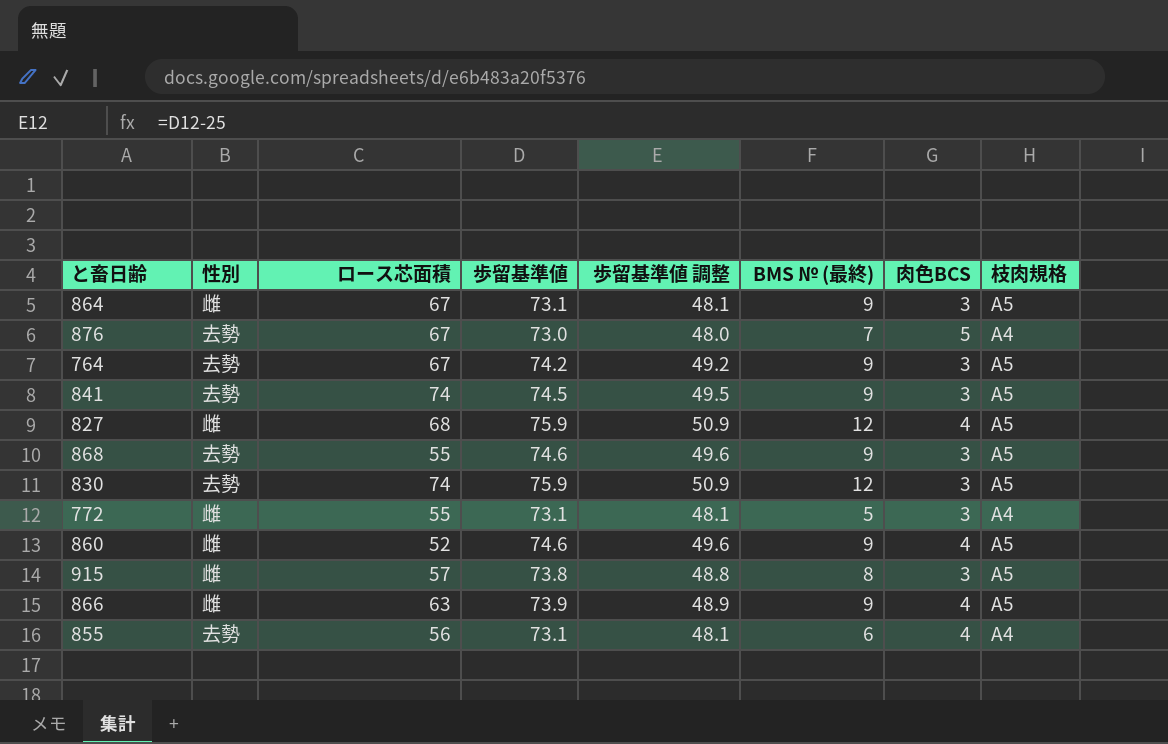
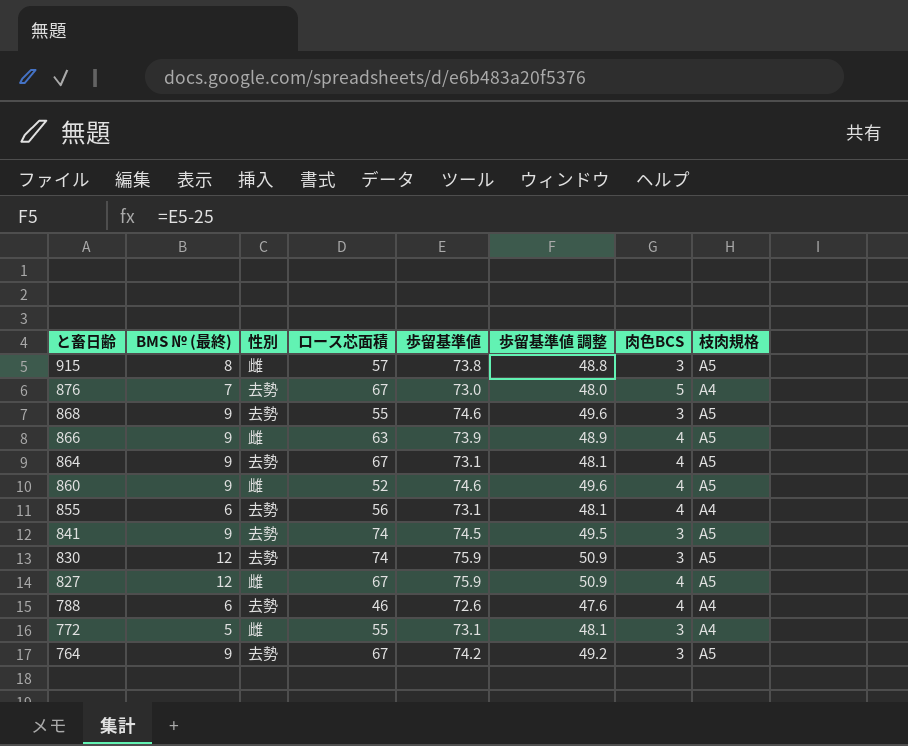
row order: none -> と畜日齢 descending
column BMS № (最終) | position: 6 -> 2
864 | 性別: 雌 -> 去勢
864 | 肉色BCS: 3 -> 4
827 | ロース芯面積: 68 -> 67
row 788: none -> 6 | 去勢 | 46 | 72.6 | 47.6 | 4 | A4

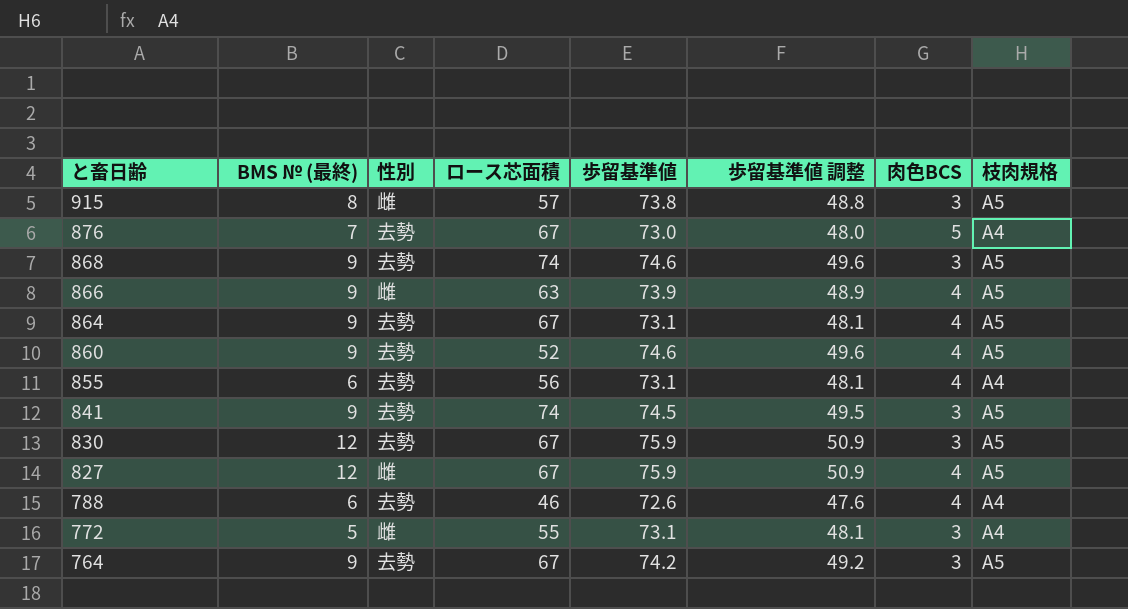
868 | ロース芯面積: 55 -> 74
860 | 性別: 雌 -> 去勢
830 | ロース芯面積: 74 -> 67

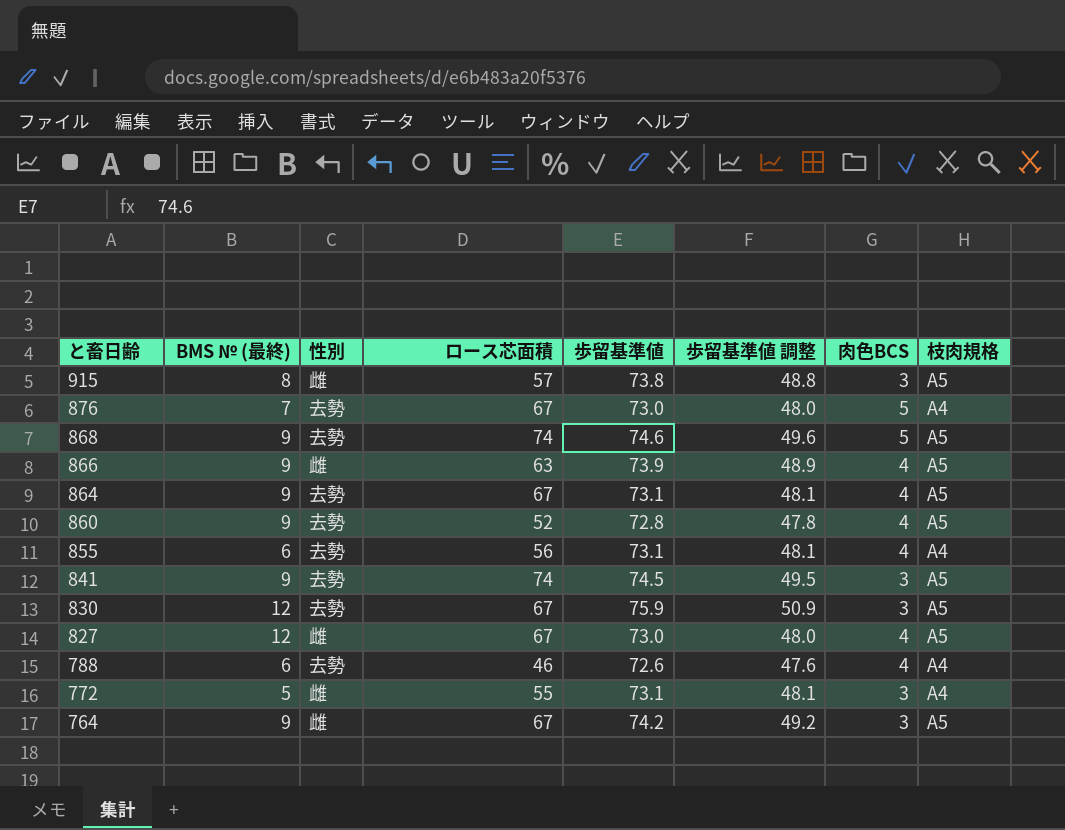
868 | 肉色BCS: 3 -> 5
860 | 歩留基準値: 74.6 -> 72.8
860 | 歩留基準値 調整: 49.6 -> 47.8
827 | 歩留基準値: 75.9 -> 73.0
827 | 歩留基準値 調整: 50.9 -> 48.0
764 | 性別: 去勢 -> 雌

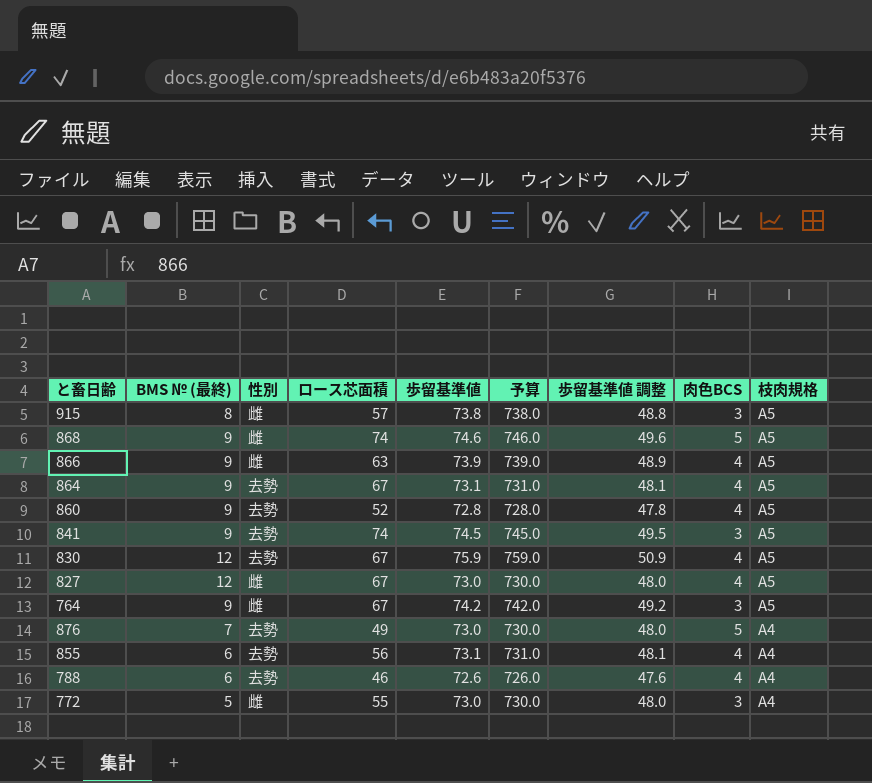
row order: と畜日齢 descending -> 枝肉規格 descending
column 予算 | formula: none -> [歩留基準値] * 10
868 | 性別: 去勢 -> 雌
830 | 肉色BCS: 3 -> 4
876 | ロース芯面積: 67 -> 49
772 | 歩留基準値: 73.1 -> 73.0
772 | 歩留基準値 調整: 48.1 -> 48.0

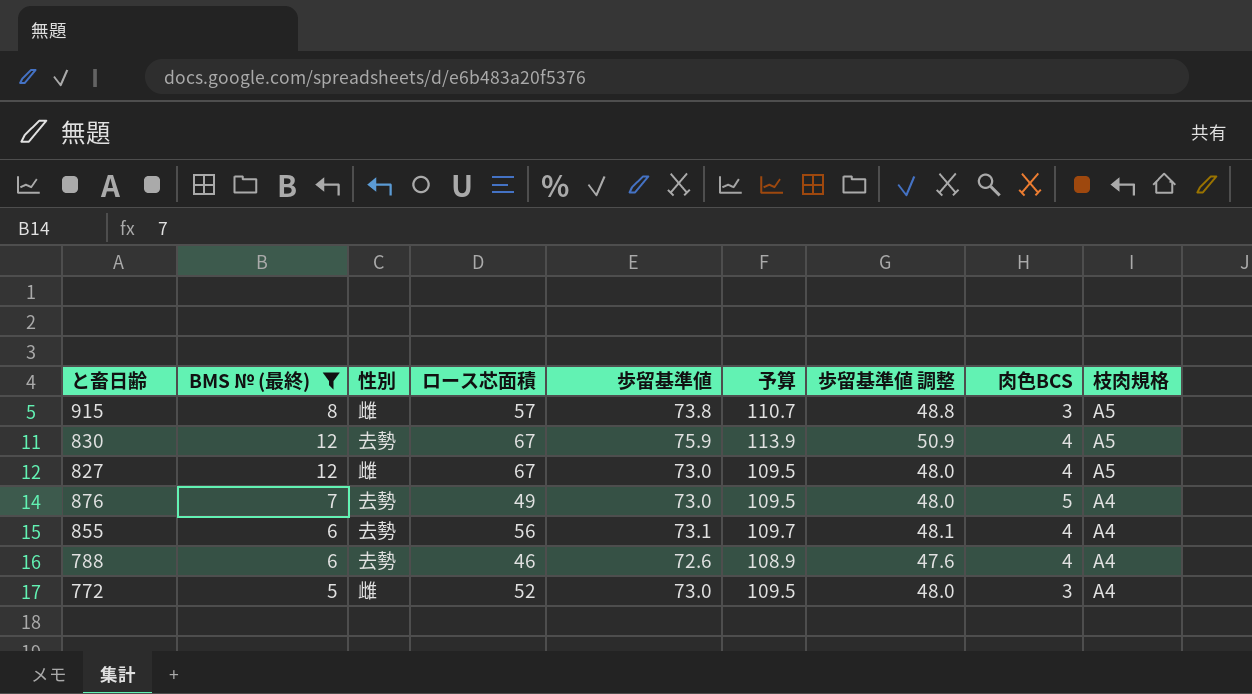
filter: none -> BMS № (最終) != 9
column 予算 | formula: [歩留基準値] * 10 -> [歩留基準値] * 1.5
772 | ロース芯面積: 55 -> 52

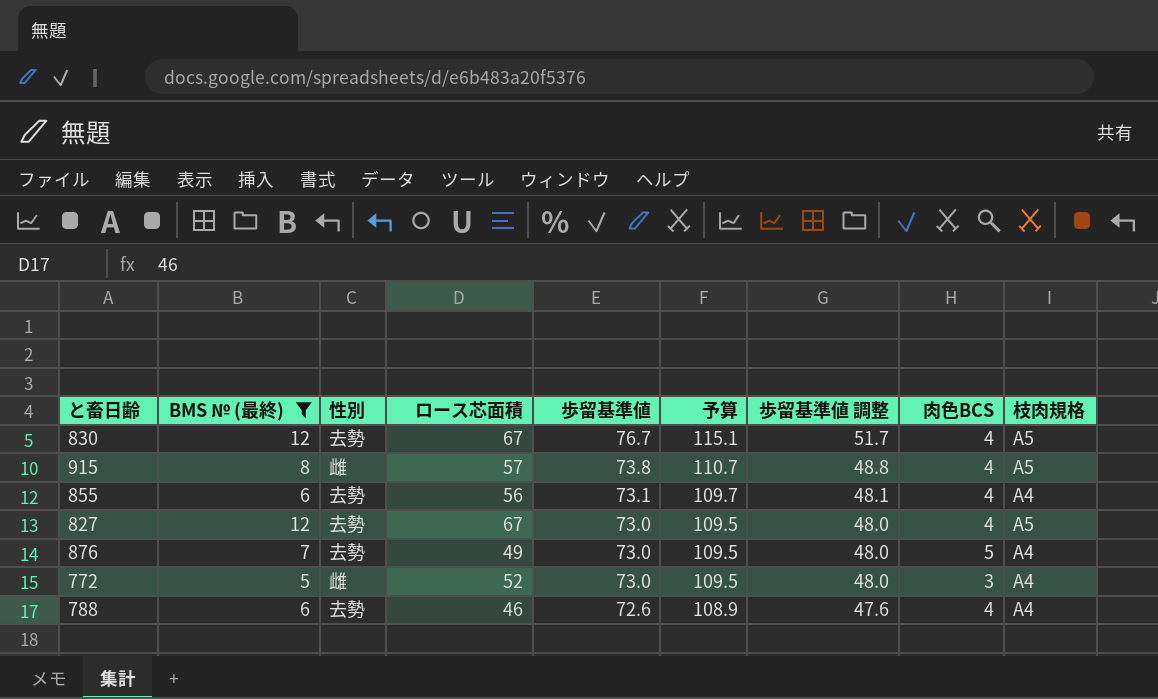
row order: 枝肉規格 descending -> 歩留基準値 descending
830 | 歩留基準値: 75.9 -> 76.7
830 | 予算: 113.9 -> 115.1
830 | 歩留基準値 調整: 50.9 -> 51.7
915 | 肉色BCS: 3 -> 4
827 | 性別: 雌 -> 去勢

